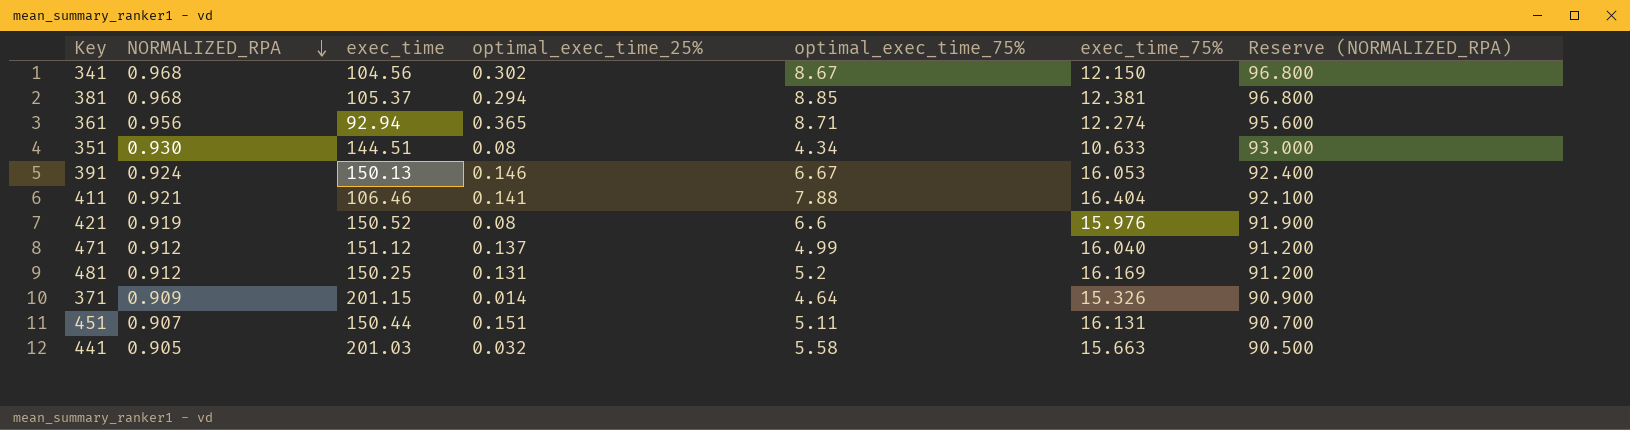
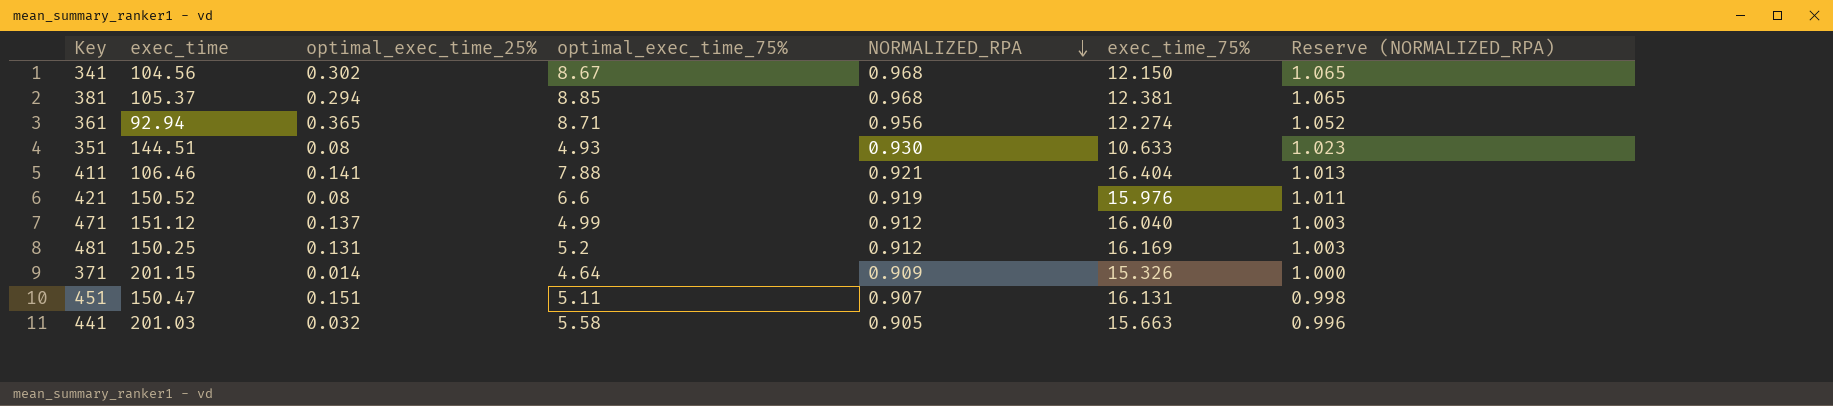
column NORMALIZED_RPA | position: 2 -> 5
column Reserve (NORMALIZED_RPA) | formula: [NORMALIZED_RPA] * 100 -> [NORMALIZED_RPA] * 1.1
row 391: 0.924 | 150.13 | 0.146 | 6.67 | 16.053 | 92.400 -> none
351 | optimal_exec_time_75%: 4.34 -> 4.93
451 | exec_time: 150.44 -> 150.47

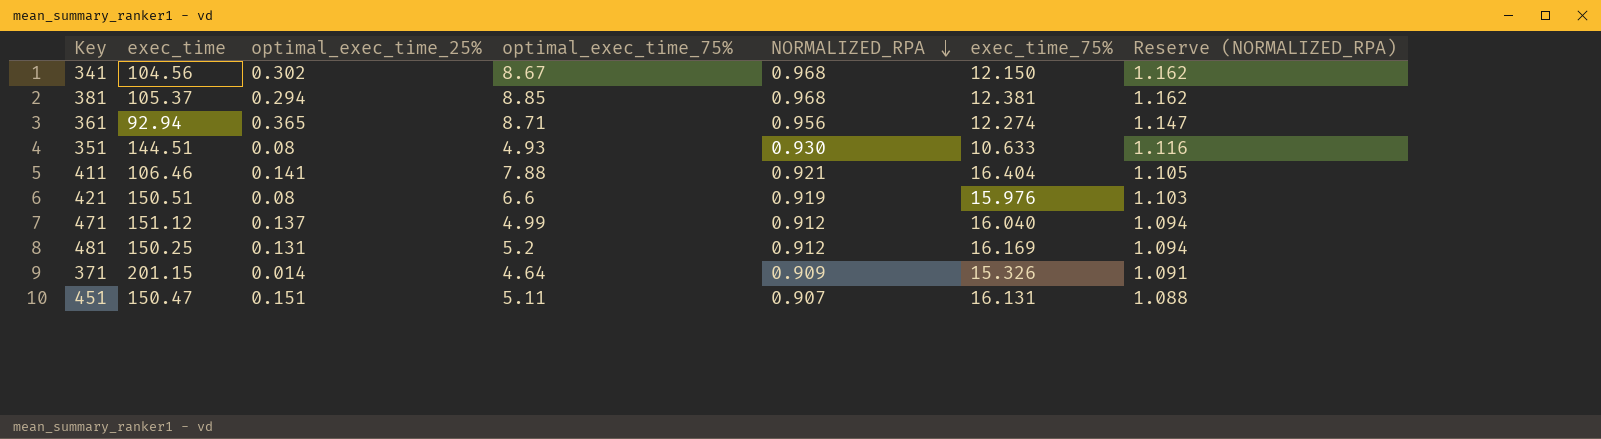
column Reserve (NORMALIZED_RPA) | formula: [NORMALIZED_RPA] * 1.1 -> [NORMALIZED_RPA] * 1.2
row 441: 201.03 | 0.032 | 5.58 | 0.905 | 15.663 | 0.996 -> none
421 | exec_time: 150.52 -> 150.51

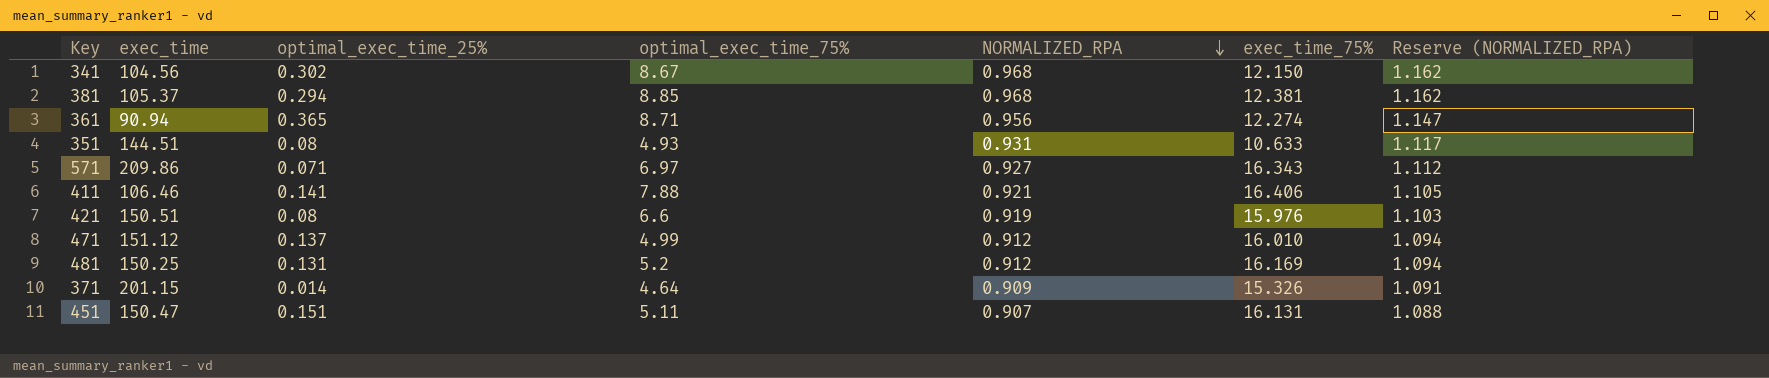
361 | exec_time: 92.94 -> 90.94
351 | NORMALIZED_RPA: 0.930 -> 0.931
351 | Reserve (NORMALIZED_RPA): 1.116 -> 1.117
row 571: none -> 209.86 | 0.071 | 6.97 | 0.927 | 16.343 | 1.112
411 | exec_time_75%: 16.404 -> 16.406
471 | exec_time_75%: 16.040 -> 16.010

